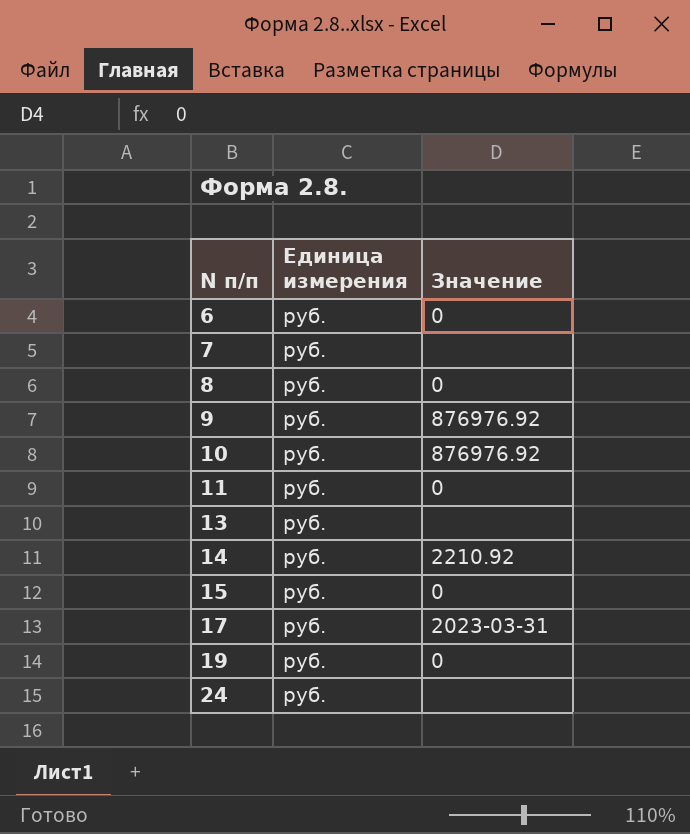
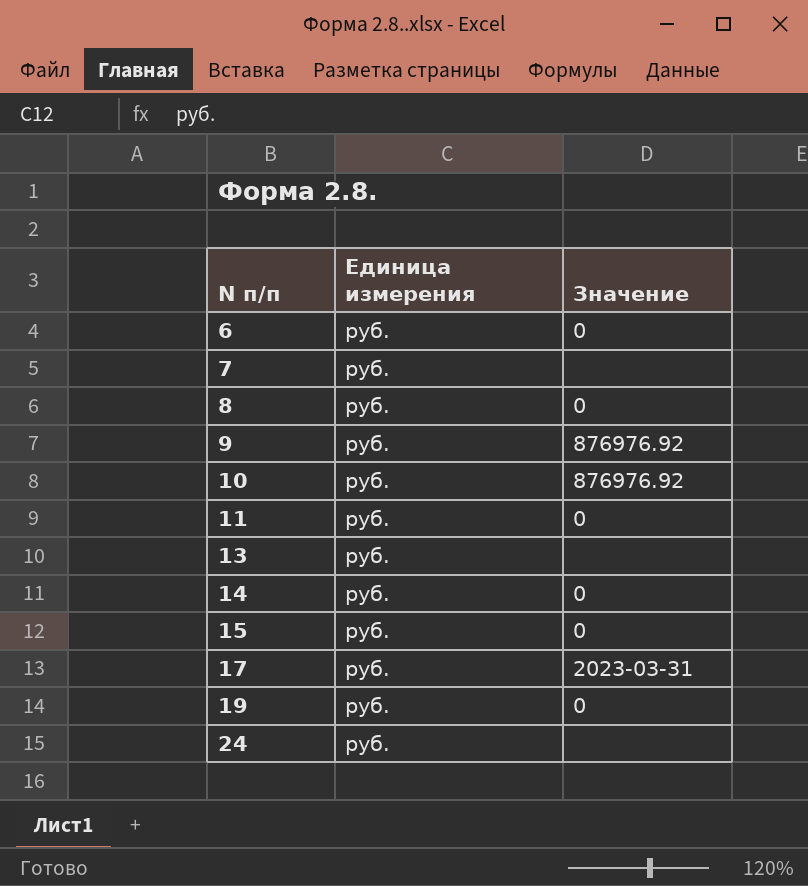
14 | Значение: 2210.92 -> 0

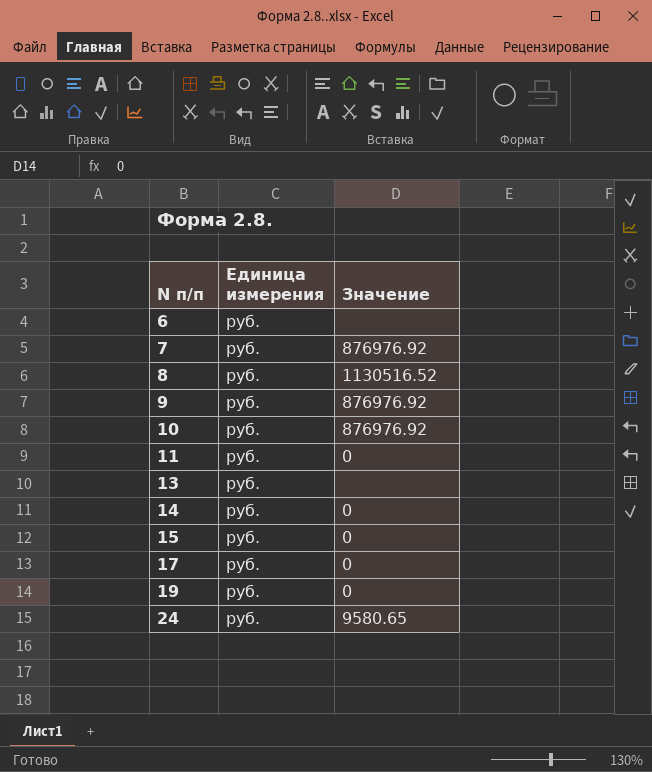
6 | Значение: 0 -> none
7 | Значение: none -> 876976.92
8 | Значение: 0 -> 1130516.52
17 | Значение: 2023-03-31 -> 0
24 | Значение: none -> 9580.65

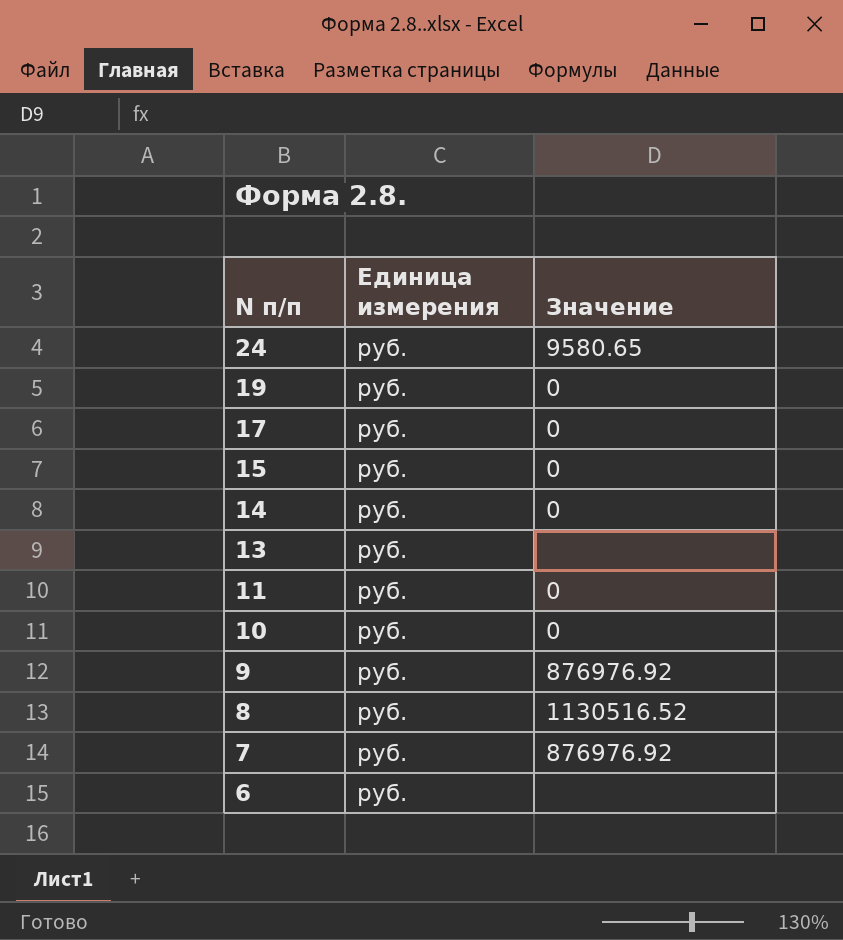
row order: N п/п ascending -> N п/п descending
10 | Значение: 876976.92 -> 0

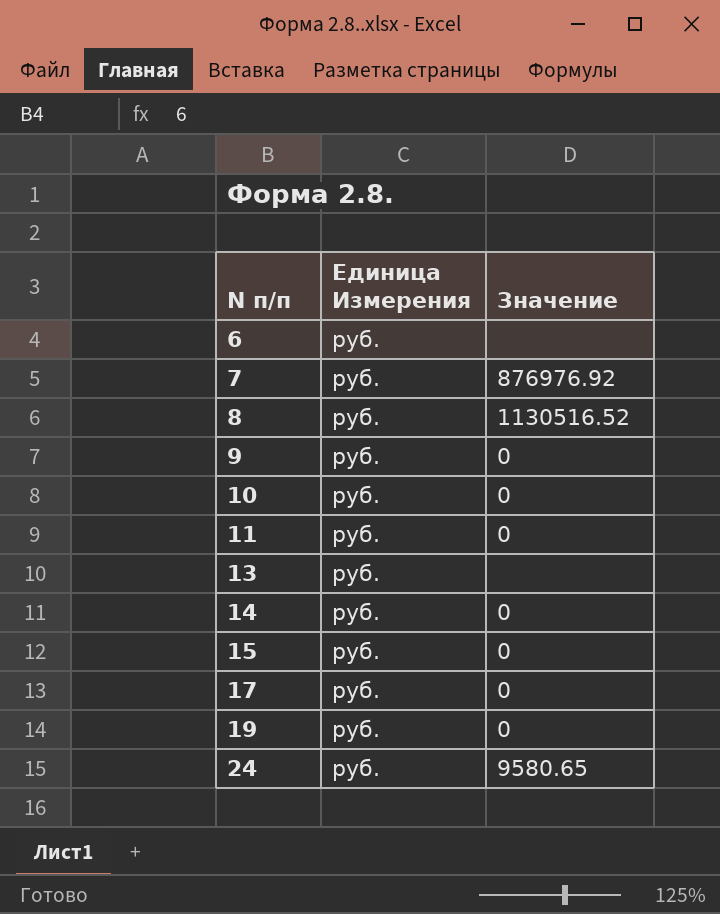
row order: N п/п descending -> N п/п ascending
column name: Единица измерения -> Единица Измерения
9 | Значение: 876976.92 -> 0

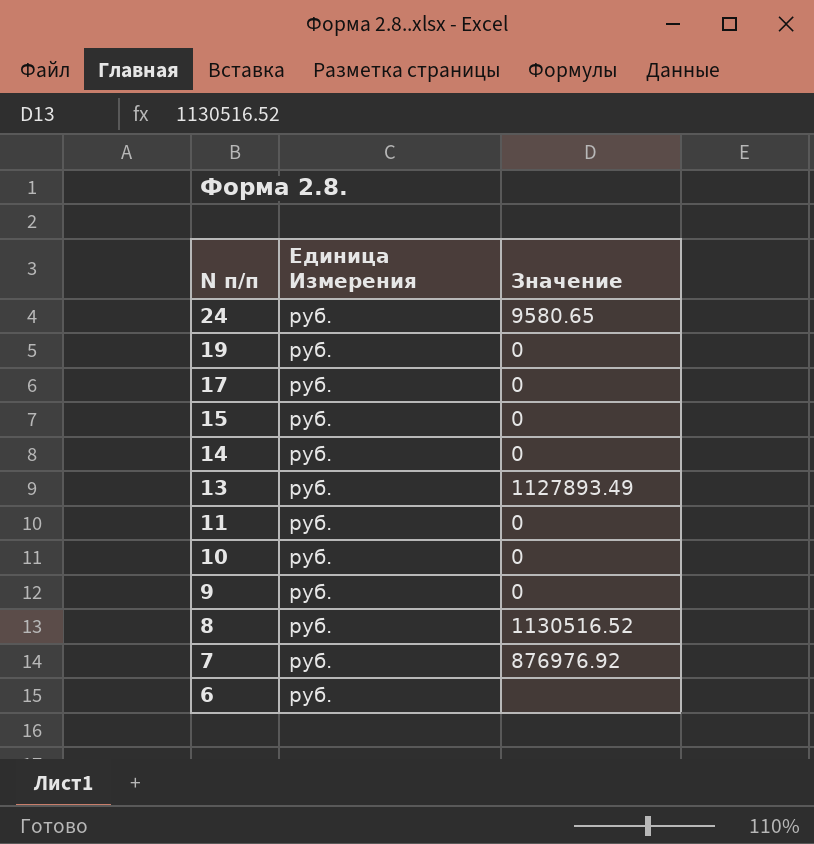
row order: N п/п ascending -> N п/п descending
13 | Значение: none -> 1127893.49

